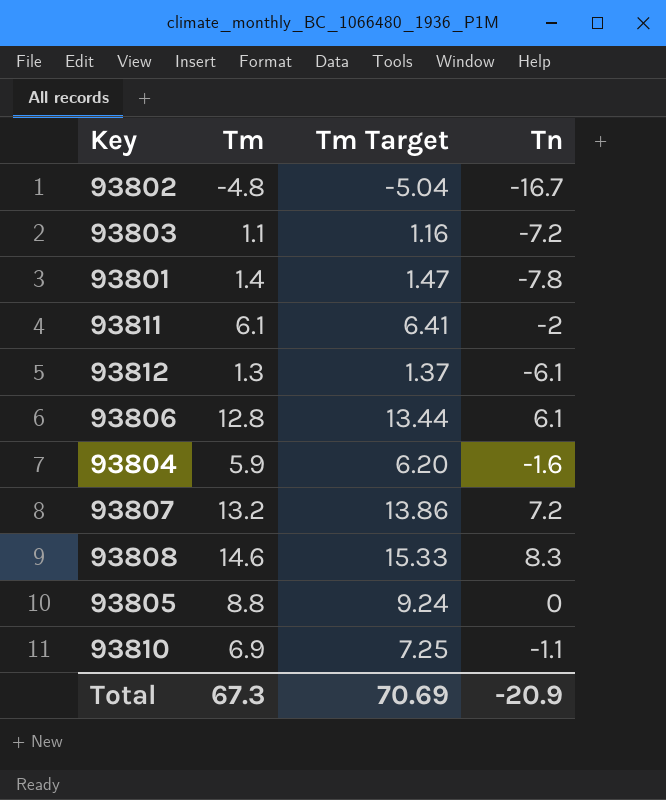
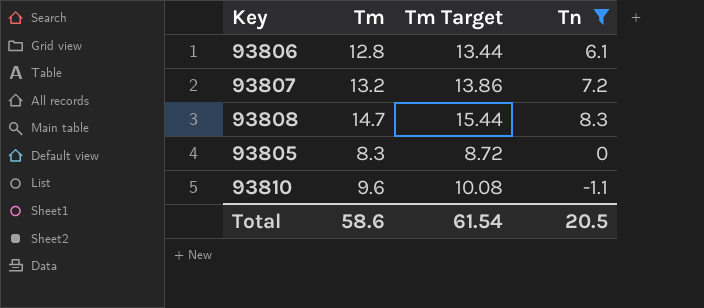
filter: none -> Tn >= -1.1
93808 | Tm: 14.6 -> 14.7
93808 | Tm Target: 15.33 -> 15.44
93805 | Tm: 8.8 -> 8.3
93805 | Tm Target: 9.24 -> 8.72
93810 | Tm: 6.9 -> 9.6
93810 | Tm Target: 7.25 -> 10.08
Total | Tm: 67.3 -> 58.6
Total | Tm Target: 70.69 -> 61.54
Total | Tn: -20.9 -> 20.5

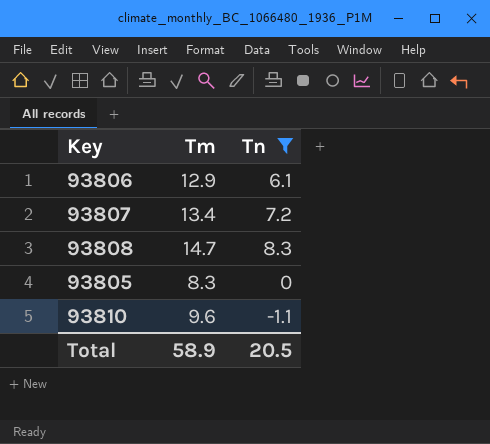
column Tm Target | formula: [Tm] * 1.05 -> none
93806 | Tm: 12.8 -> 12.9
93807 | Tm: 13.2 -> 13.4
Total | Tm: 58.6 -> 58.9

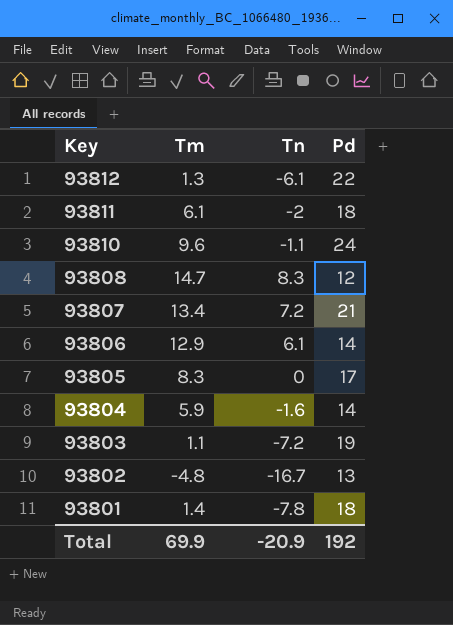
filter: Tn >= -1.1 -> none
row order: none -> Key descending
column Pd | position: none -> 4
Total | Tm: 58.9 -> 69.9
Total | Tn: 20.5 -> -20.9

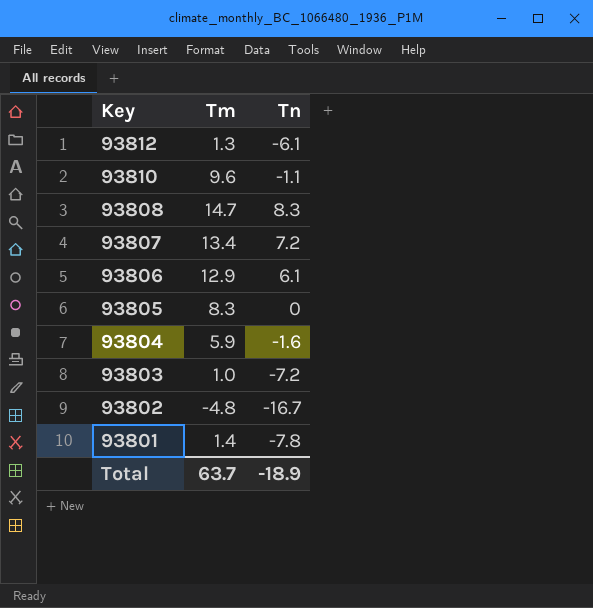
column Pd | position: 4 -> none
row 93811: 6.1 | -2 | 18 -> none
93803 | Tm: 1.1 -> 1.0
Total | Tm: 69.9 -> 63.7
Total | Tn: -20.9 -> -18.9

